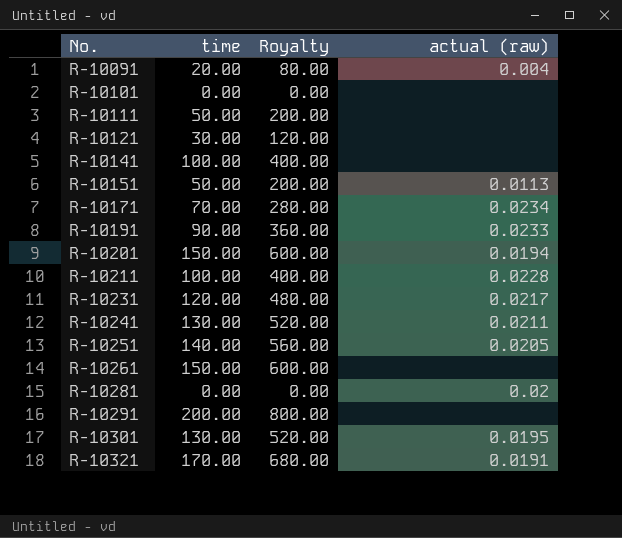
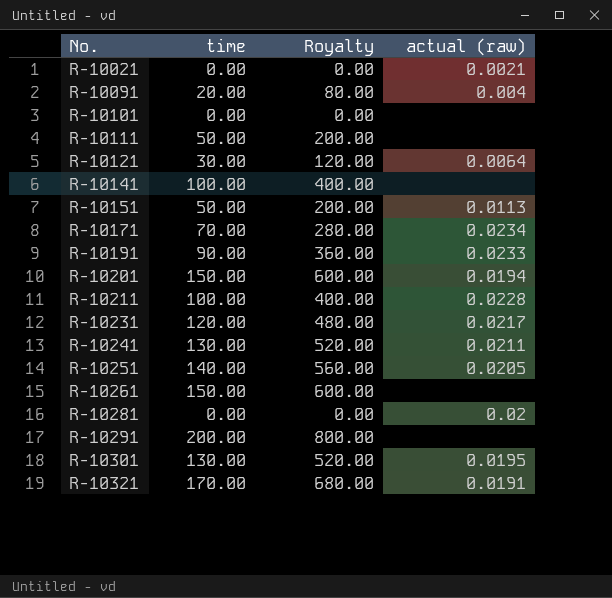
row R-10021: none -> 0.00 | 0.00 | 0.0021
R-10121 | actual (raw): none -> 0.0064

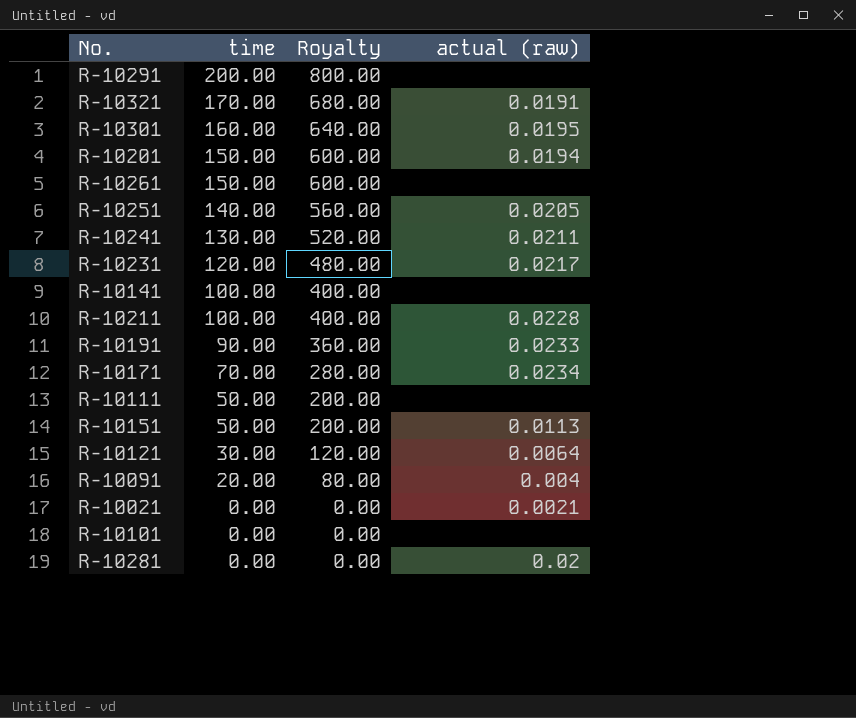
row order: No. ascending -> time descending
R-10301 | time: 130.00 -> 160.00
R-10301 | Royalty: 520.00 -> 640.00

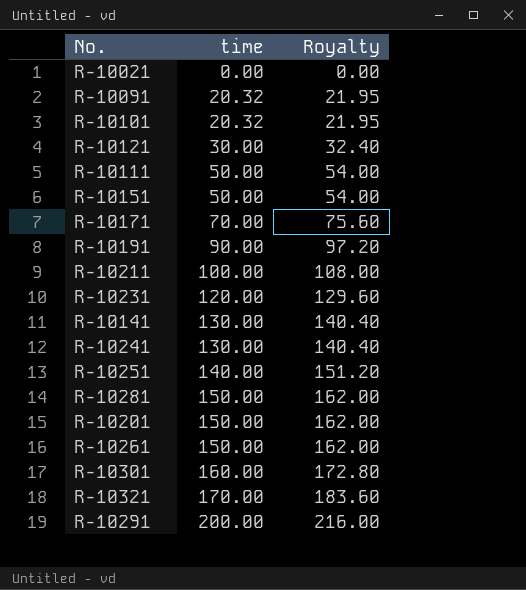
row order: time descending -> time ascending
column actual (raw) | position: 4 -> none
column Royalty | formula: [time] * 4 -> [time] * 1.08
R-10091 | time: 20.00 -> 20.32
R-10101 | time: 0.00 -> 20.32
R-10141 | time: 100.00 -> 130.00
R-10281 | time: 0.00 -> 150.00

